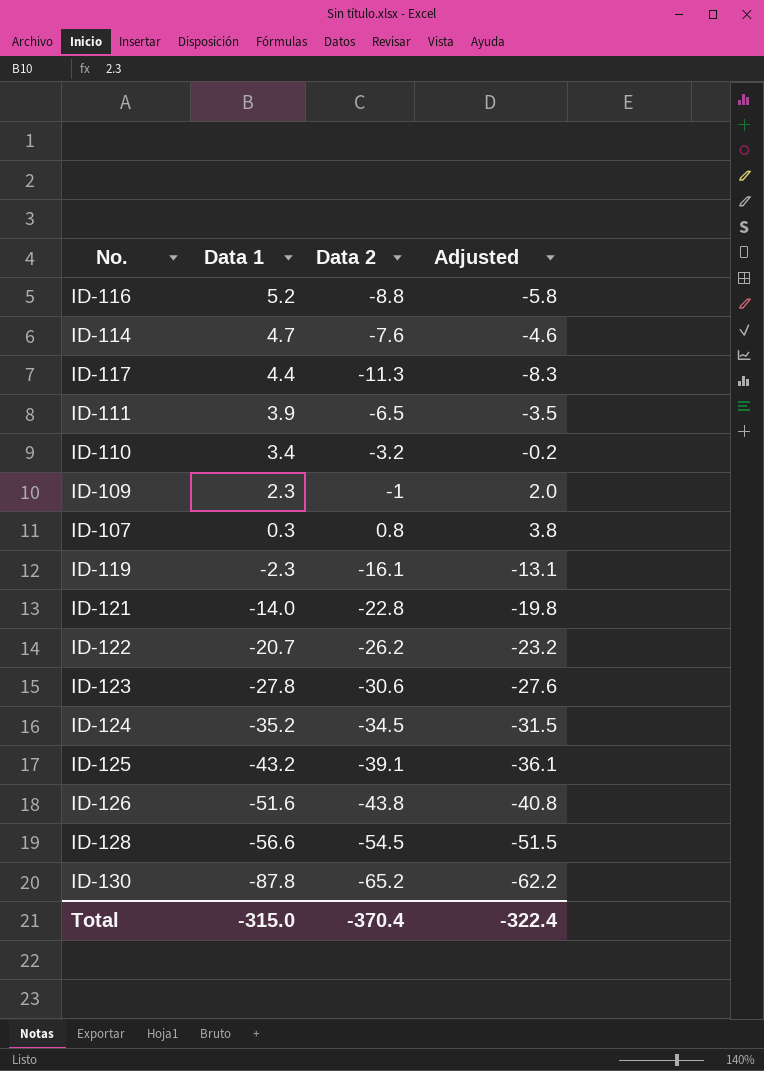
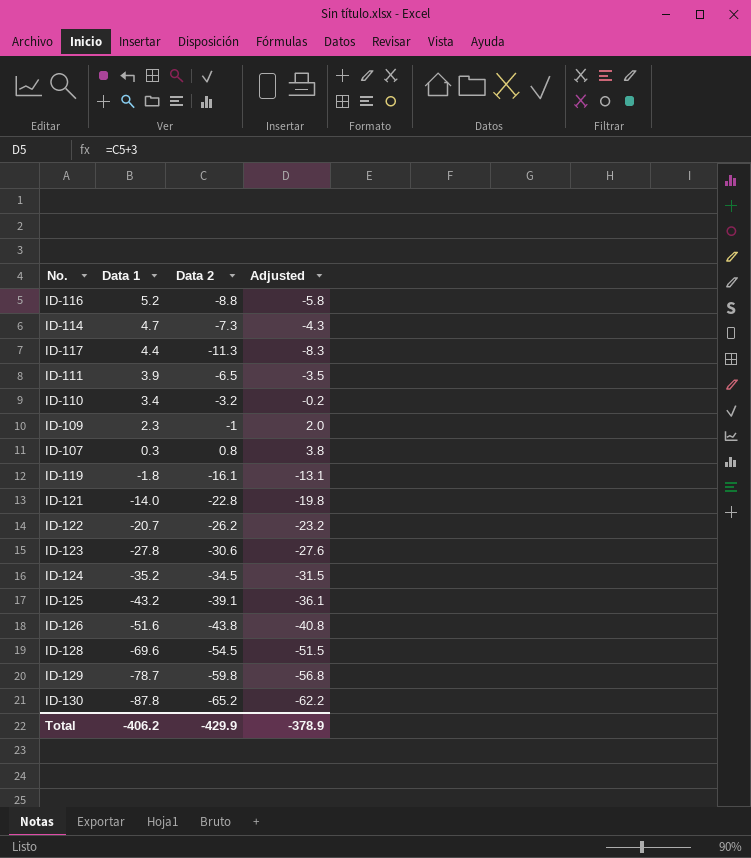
ID-114 | Data 2: -7.6 -> -7.3
ID-114 | Adjusted: -4.6 -> -4.3
ID-119 | Data 1: -2.3 -> -1.8
ID-128 | Data 1: -56.6 -> -69.6
row ID-129: none -> -78.7 | -59.8 | -56.8
Total | Data 1: -315.0 -> -406.2
Total | Data 2: -370.4 -> -429.9
Total | Adjusted: -322.4 -> -378.9

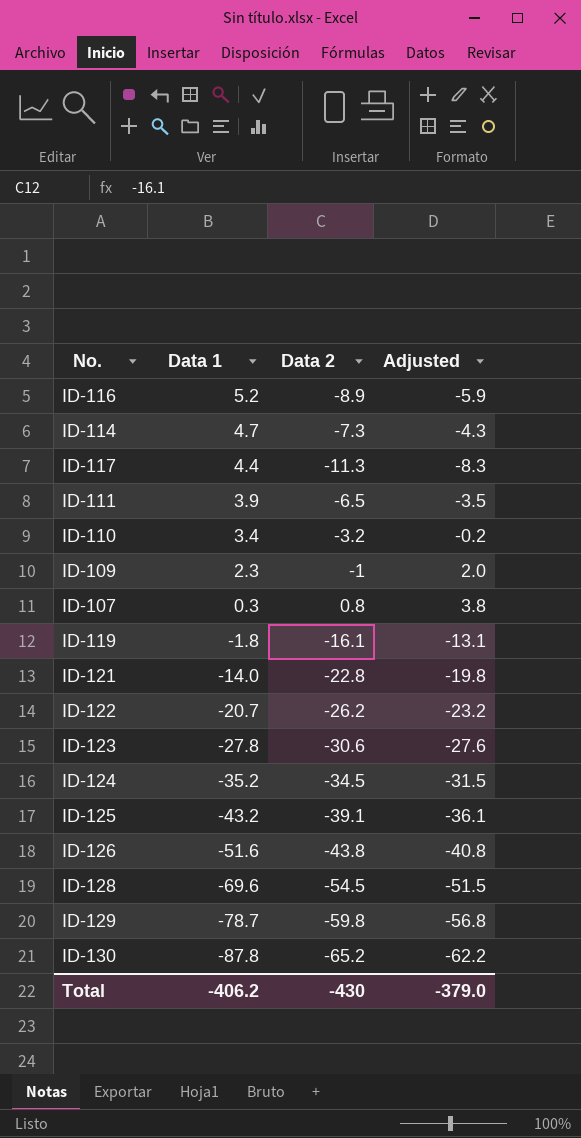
ID-116 | Data 2: -8.8 -> -8.9
ID-116 | Adjusted: -5.8 -> -5.9
Total | Data 2: -429.9 -> -430
Total | Adjusted: -378.9 -> -379.0

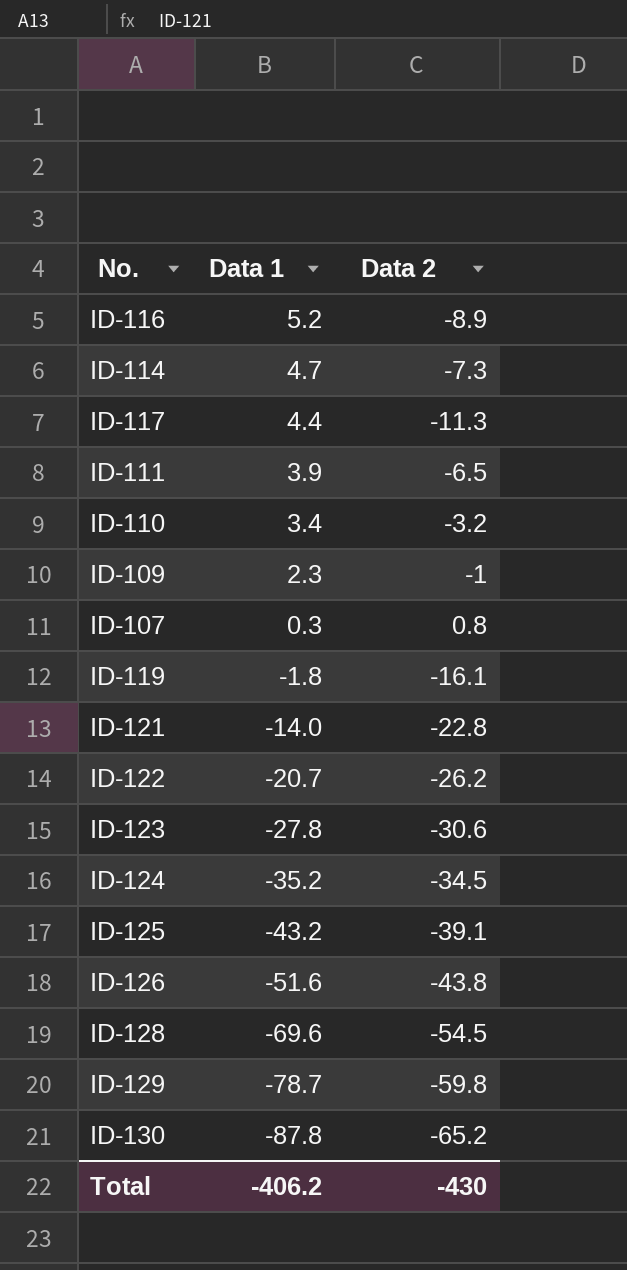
column Adjusted | formula: [Data 2] + 3 -> none

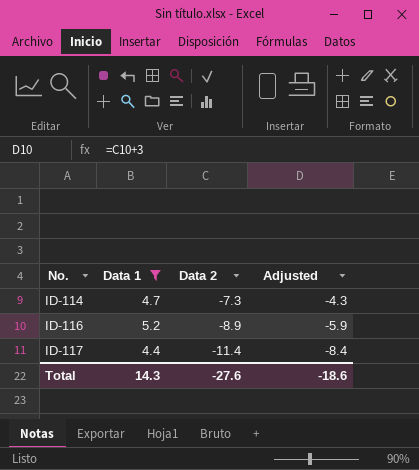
filter: none -> Data 1 >= 4.4
row order: Data 1 descending -> No. ascending
column Adjusted | formula: none -> [Data 2] + 3
ID-117 | Data 2: -11.3 -> -11.4
Total | Data 1: -406.2 -> 14.3
Total | Data 2: -430 -> -27.6

